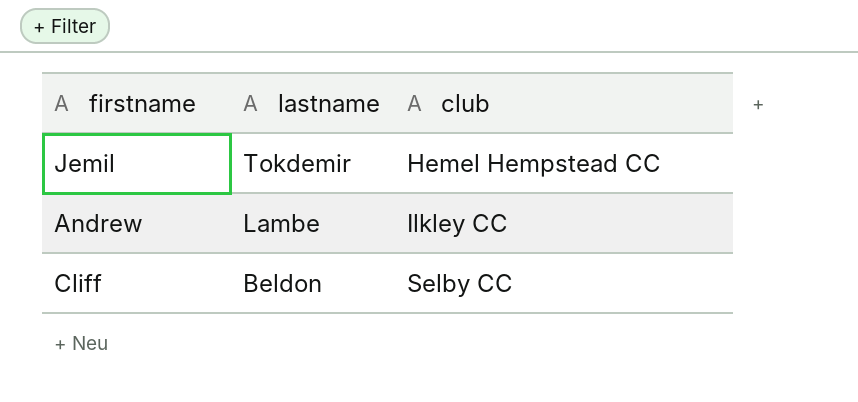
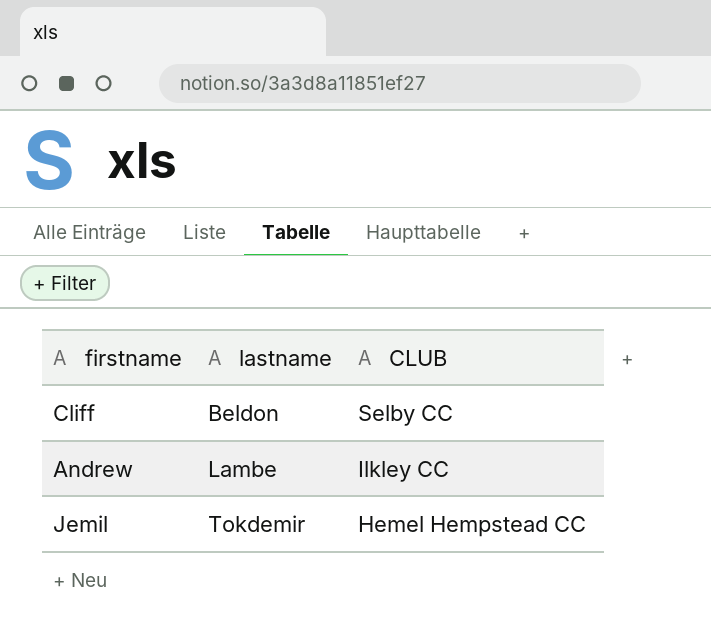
row order: lastname descending -> lastname ascending
column name: club -> CLUB

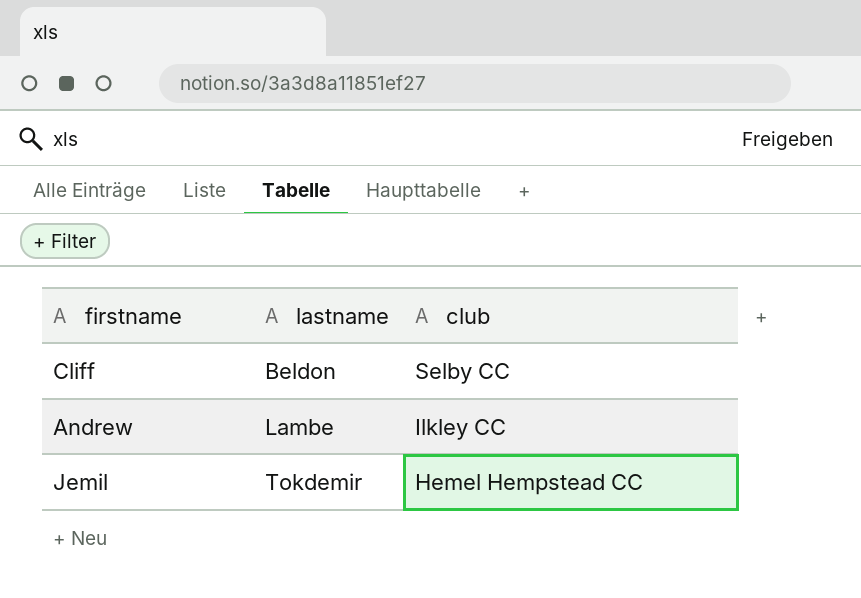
column name: CLUB -> club

